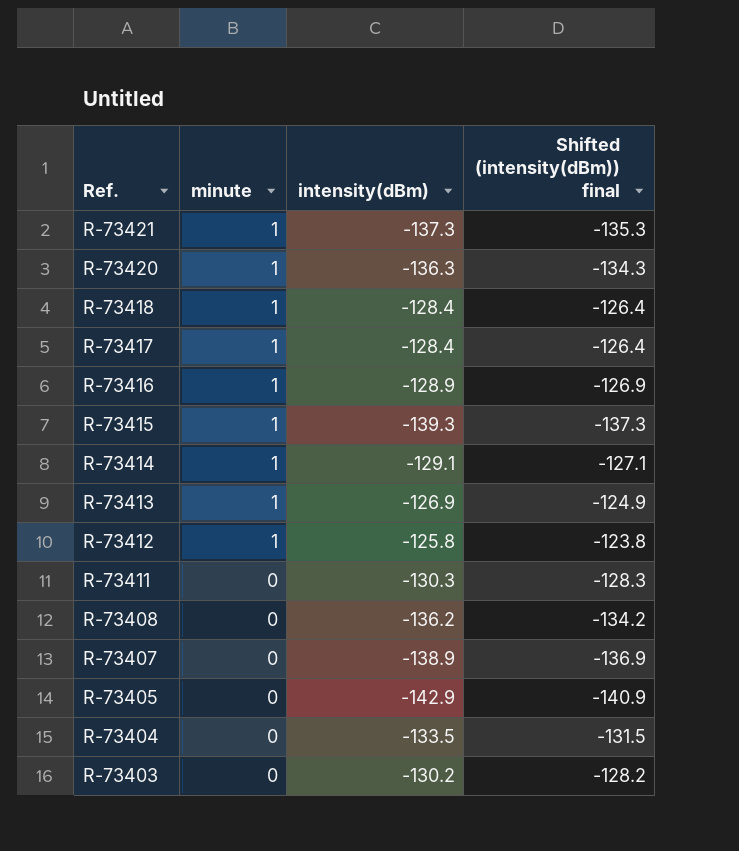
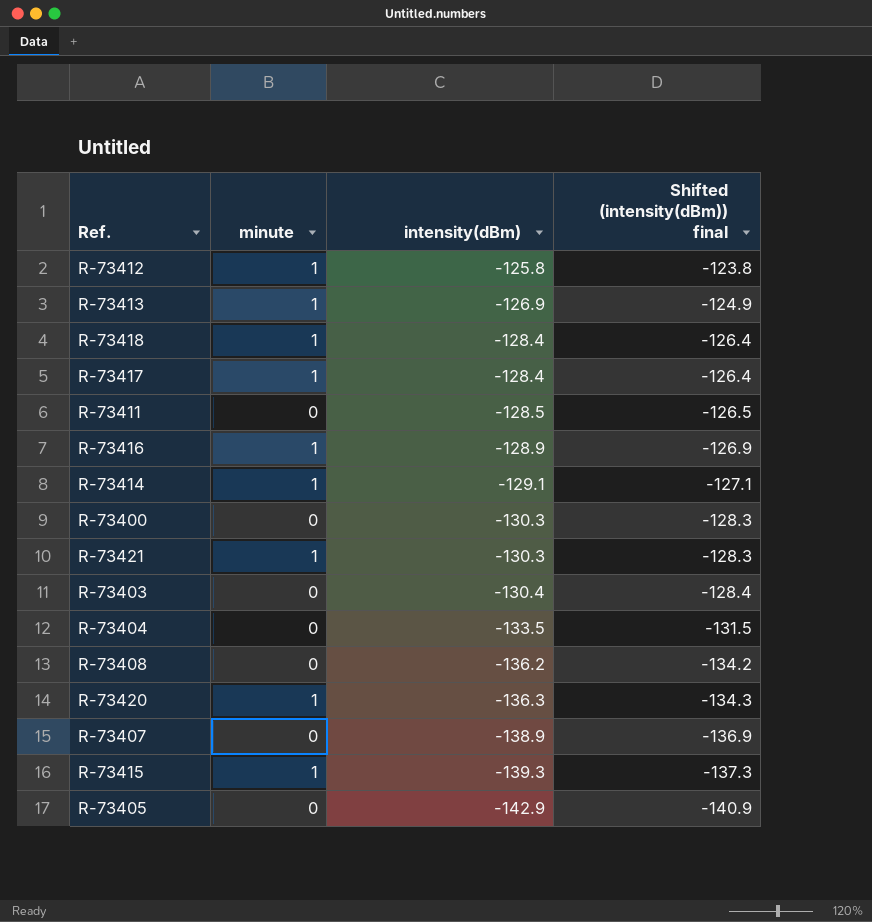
row order: Ref. descending -> intensity(dBm) descending
R-73411 | intensity(dBm): -130.3 -> -128.5
R-73411 | Shifted (intensity(dBm)) final: -128.3 -> -126.5
row R-73400: none -> 0 | -130.3 | -128.3
R-73421 | intensity(dBm): -137.3 -> -130.3
R-73421 | Shifted (intensity(dBm)) final: -135.3 -> -128.3
R-73403 | intensity(dBm): -130.2 -> -130.4
R-73403 | Shifted (intensity(dBm)) final: -128.2 -> -128.4

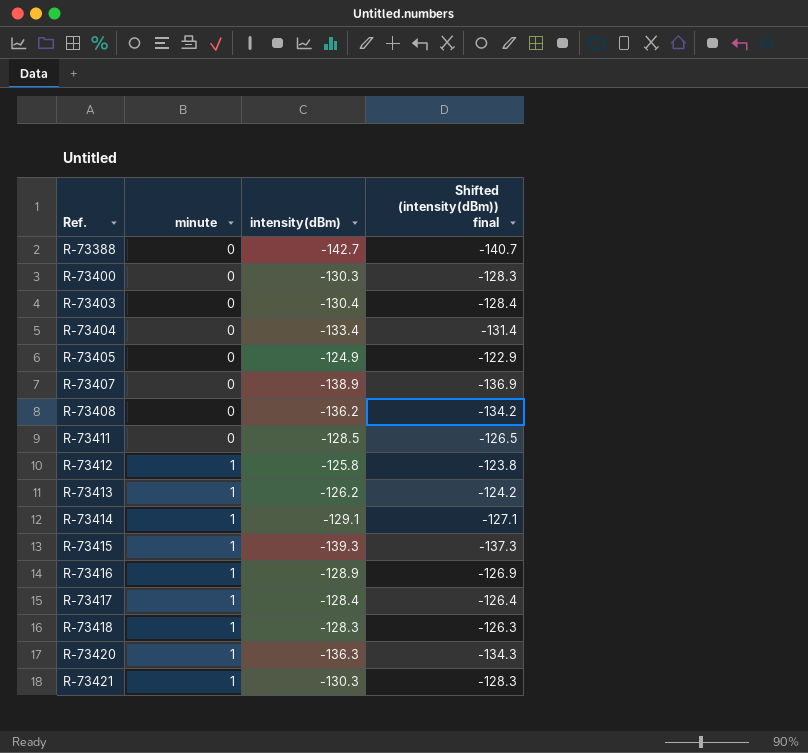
row order: intensity(dBm) descending -> Ref. ascending
row R-73388: none -> 0 | -142.7 | -140.7
R-73404 | intensity(dBm): -133.5 -> -133.4
R-73404 | Shifted (intensity(dBm)) final: -131.5 -> -131.4
R-73405 | intensity(dBm): -142.9 -> -124.9
R-73405 | Shifted (intensity(dBm)) final: -140.9 -> -122.9
R-73413 | intensity(dBm): -126.9 -> -126.2
R-73413 | Shifted (intensity(dBm)) final: -124.9 -> -124.2
R-73418 | intensity(dBm): -128.4 -> -128.3
R-73418 | Shifted (intensity(dBm)) final: -126.4 -> -126.3

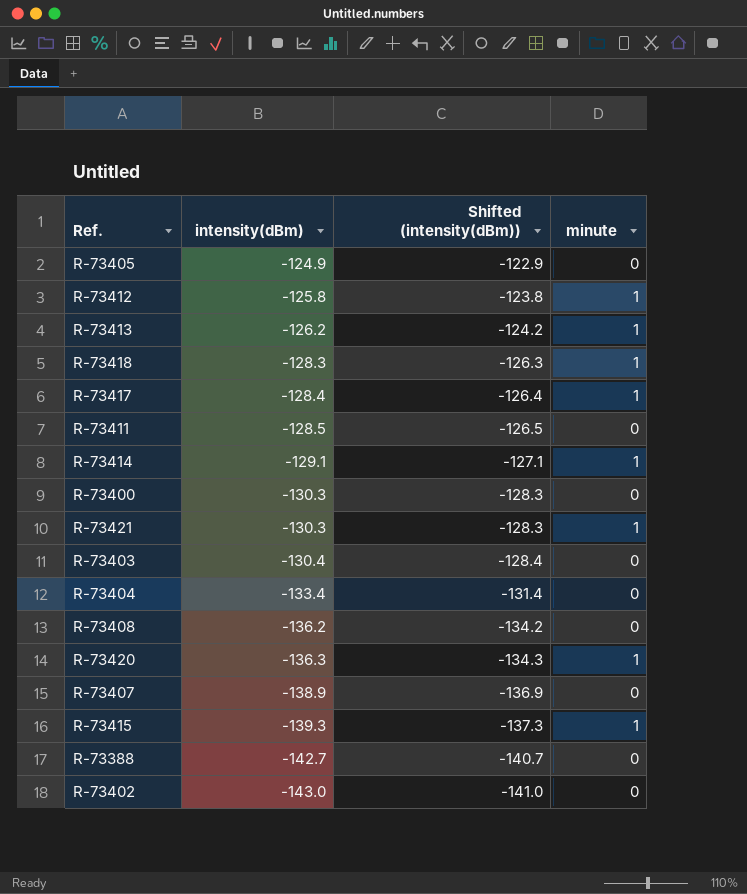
row order: Ref. ascending -> intensity(dBm) descending
column name: Shifted (intensity(dBm)) final -> Shifted (intensity(dBm))
column minute | position: 2 -> 4
row R-73416: 1 | -128.9 | -126.9 -> none
row R-73402: none -> -143.0 | -141.0 | 0

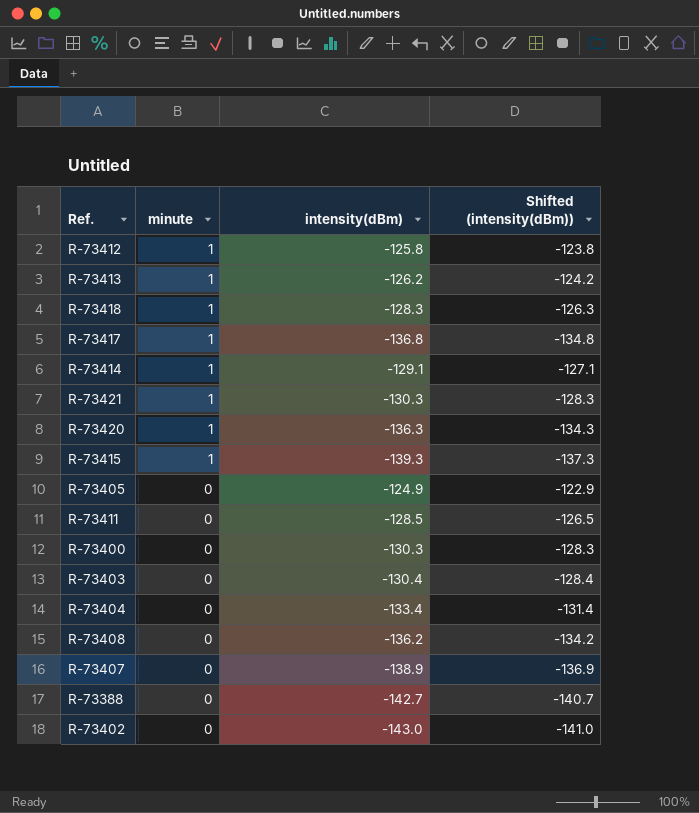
row order: intensity(dBm) descending -> minute descending
column minute | position: 4 -> 2
R-73417 | intensity(dBm): -128.4 -> -136.8
R-73417 | Shifted (intensity(dBm)): -126.4 -> -134.8

